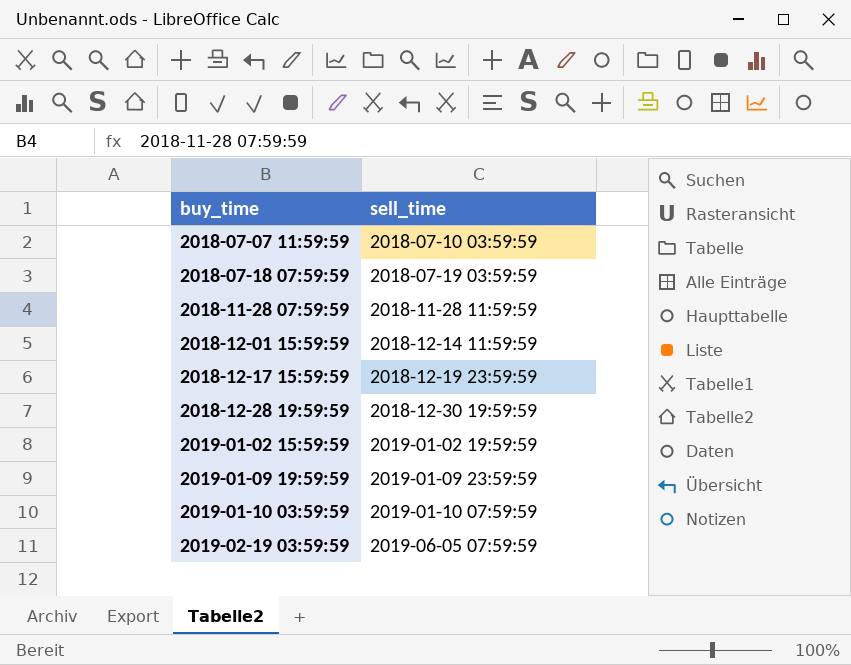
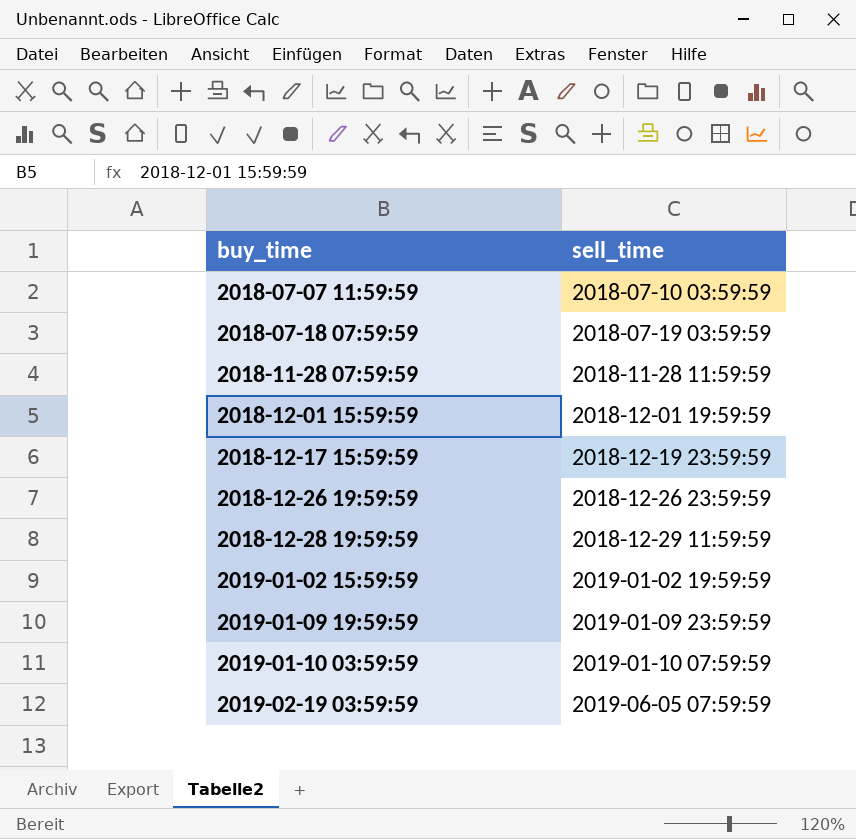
2018-12-01 15:59:59 | sell_time: 2018-12-14 11:59:59 -> 2018-12-01 19:59:59
row 2018-12-26 19:59:59: none -> 2018-12-26 23:59:59
2018-12-28 19:59:59 | sell_time: 2018-12-30 19:59:59 -> 2018-12-29 11:59:59

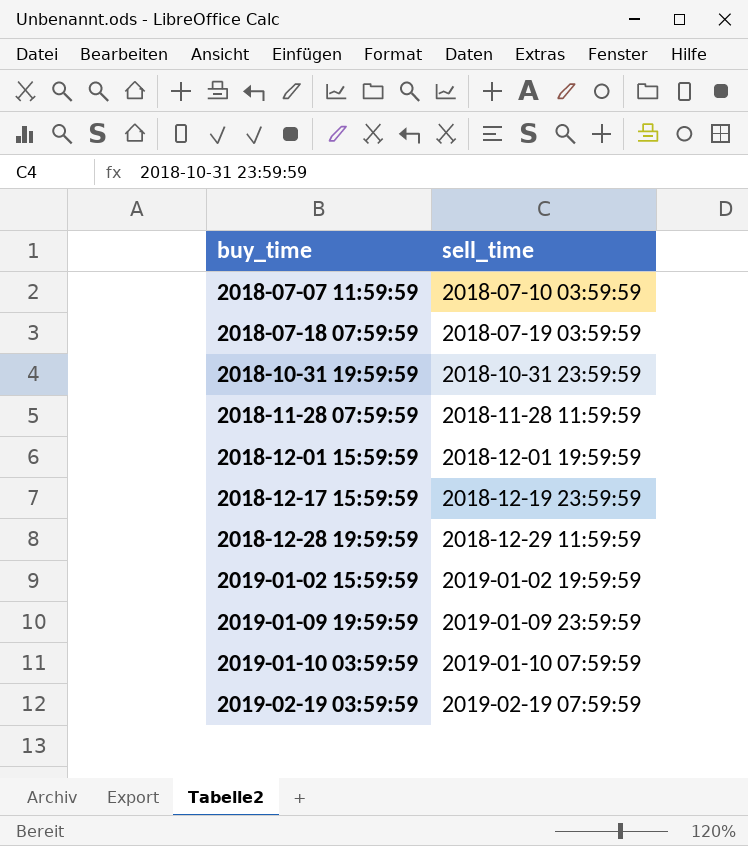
row 2018-12-26 19:59:59: 2018-12-26 23:59:59 -> none
row 2018-10-31 19:59:59: none -> 2018-10-31 23:59:59
2019-02-19 03:59:59 | sell_time: 2019-06-05 07:59:59 -> 2019-02-19 07:59:59

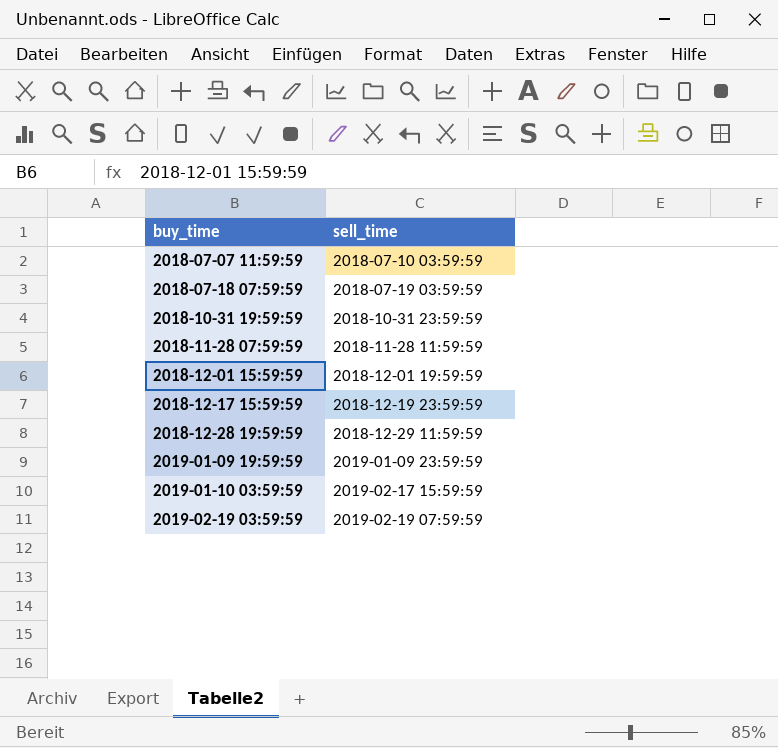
row 2019-01-02 15:59:59: 2019-01-02 19:59:59 -> none
2019-01-10 03:59:59 | sell_time: 2019-01-10 07:59:59 -> 2019-02-17 15:59:59

